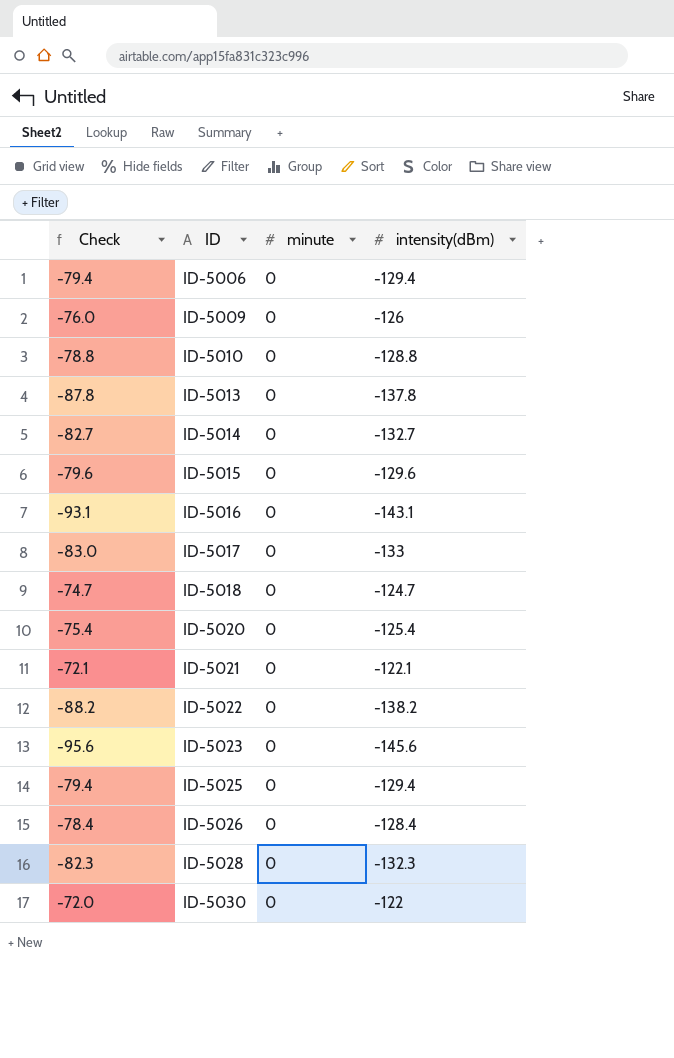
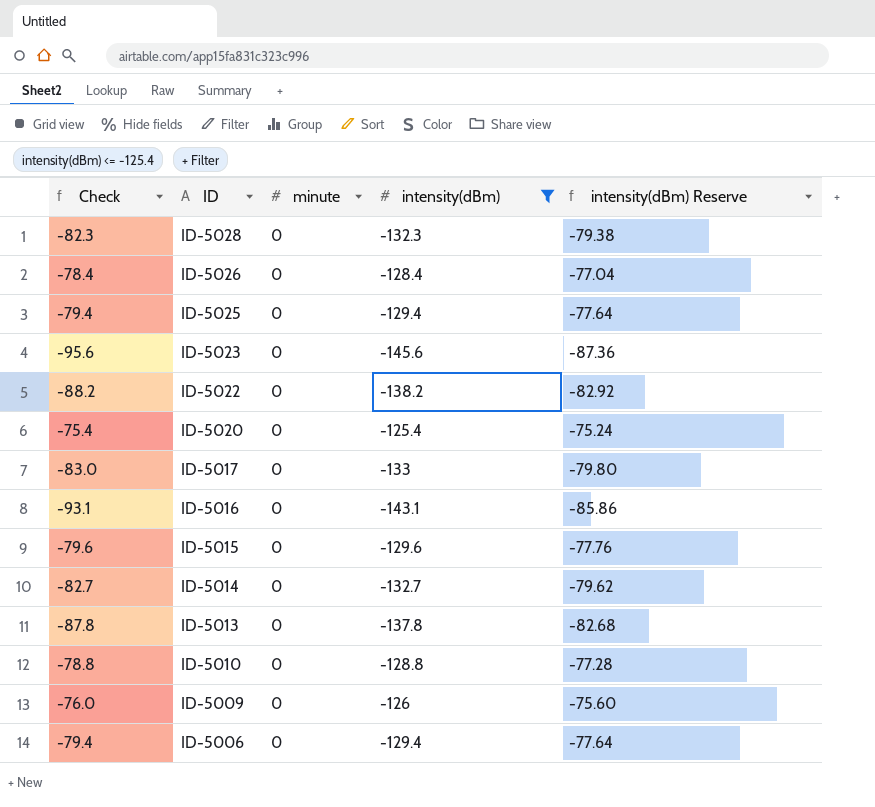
filter: none -> intensity(dBm) <= -125.4
row order: ID ascending -> ID descending
column intensity(dBm) Reserve | formula: none -> [intensity(dBm)] * 0.6

